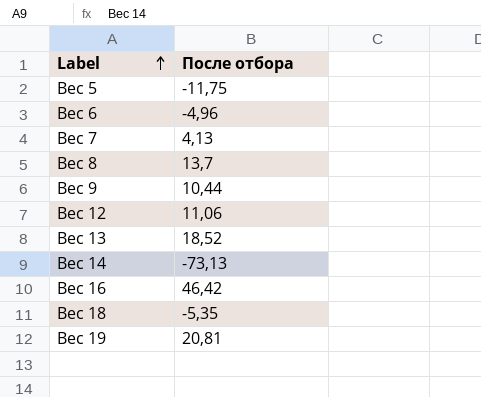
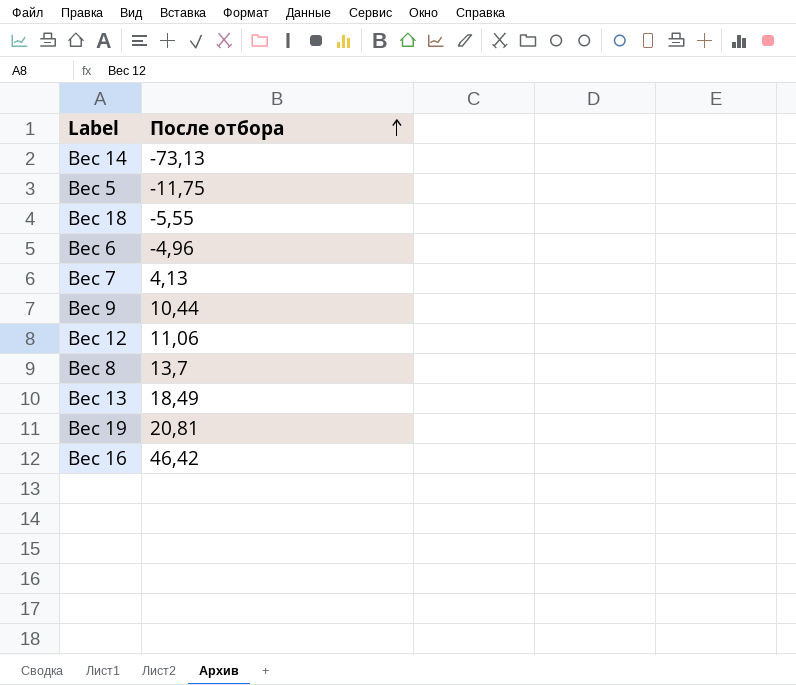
row order: Label ascending -> После отбора ascending
Вес 18 | После отбора: -5,35 -> -5,55
Вес 13 | После отбора: 18,52 -> 18,49

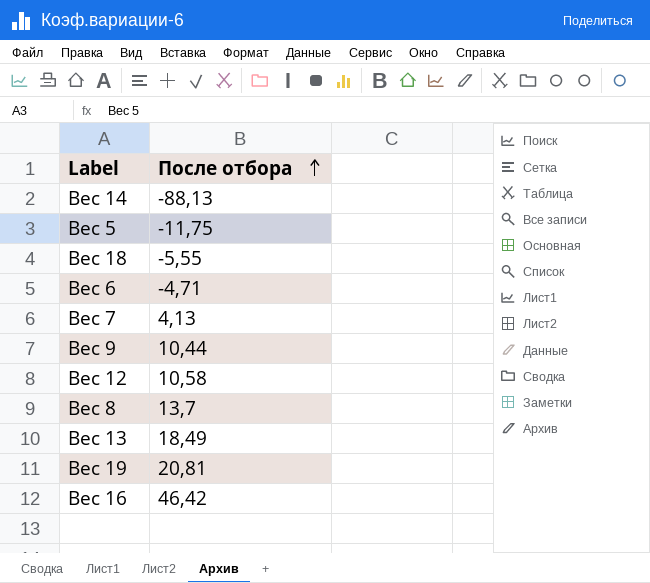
Вес 14 | После отбора: -73,13 -> -88,13
Вес 6 | После отбора: -4,96 -> -4,71
Вес 12 | После отбора: 11,06 -> 10,58

